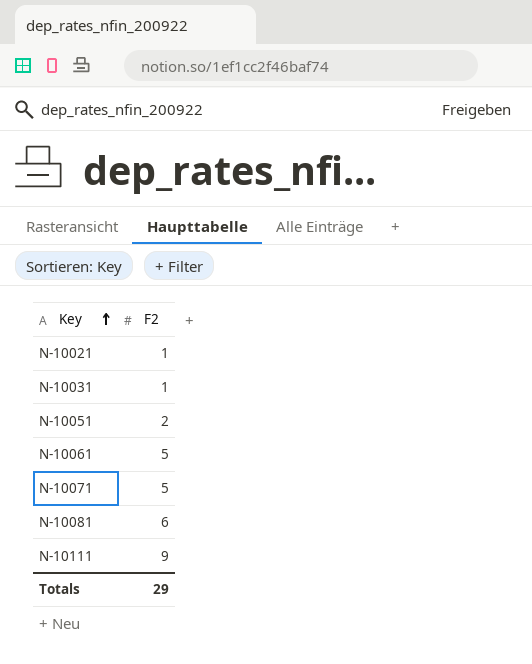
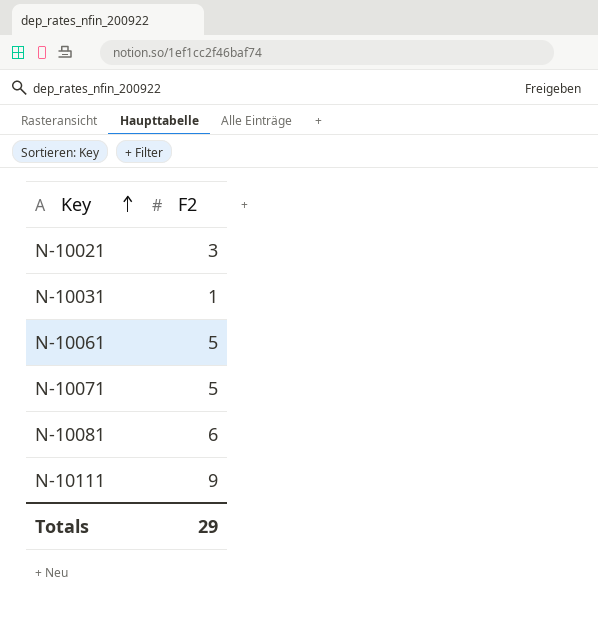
row N-10051: 2 -> none
N-10021 | F2: 1 -> 3

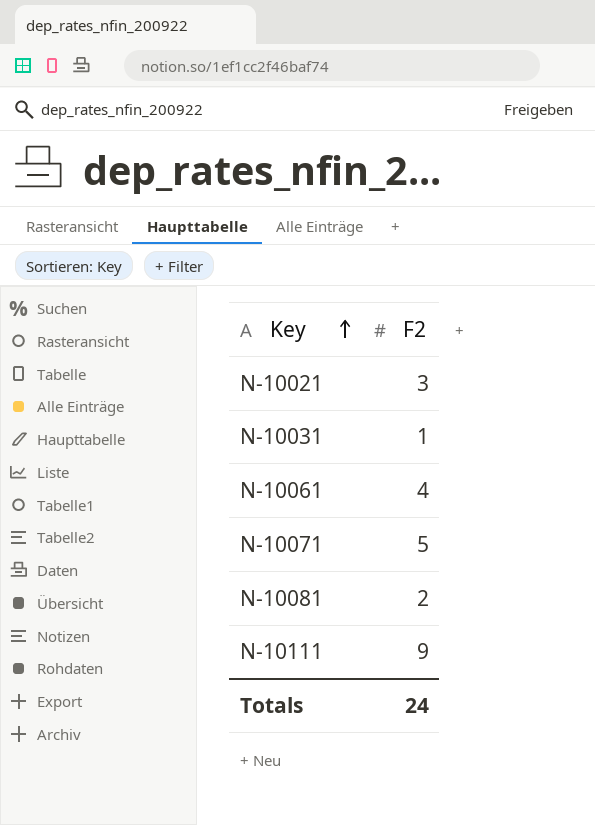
N-10061 | F2: 5 -> 4
N-10081 | F2: 6 -> 2
Totals | F2: 29 -> 24

